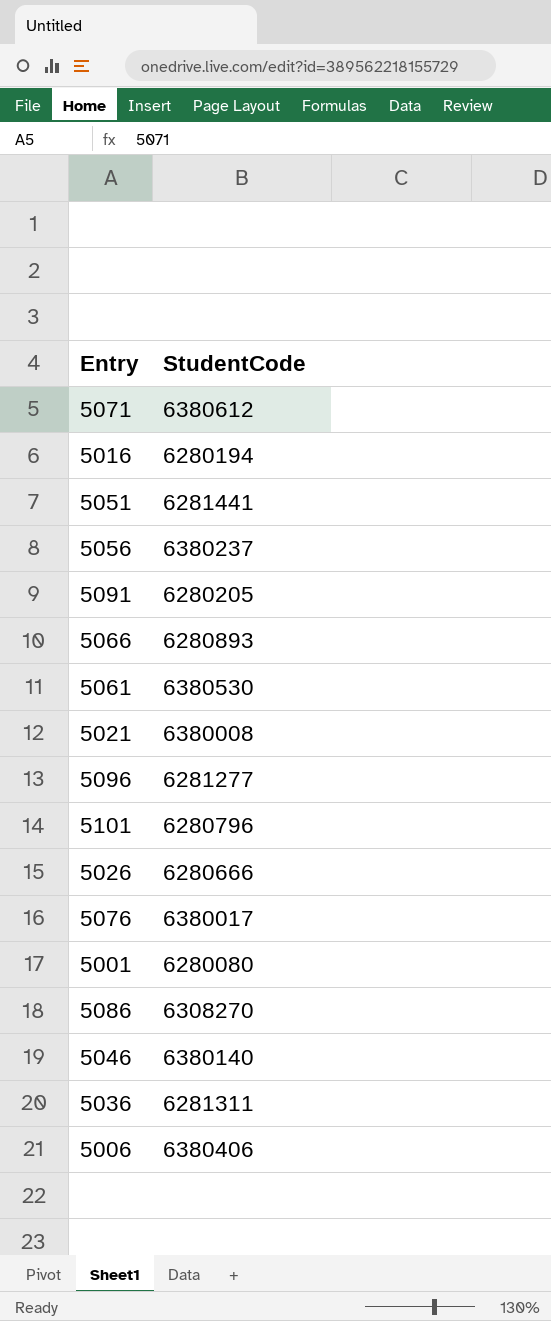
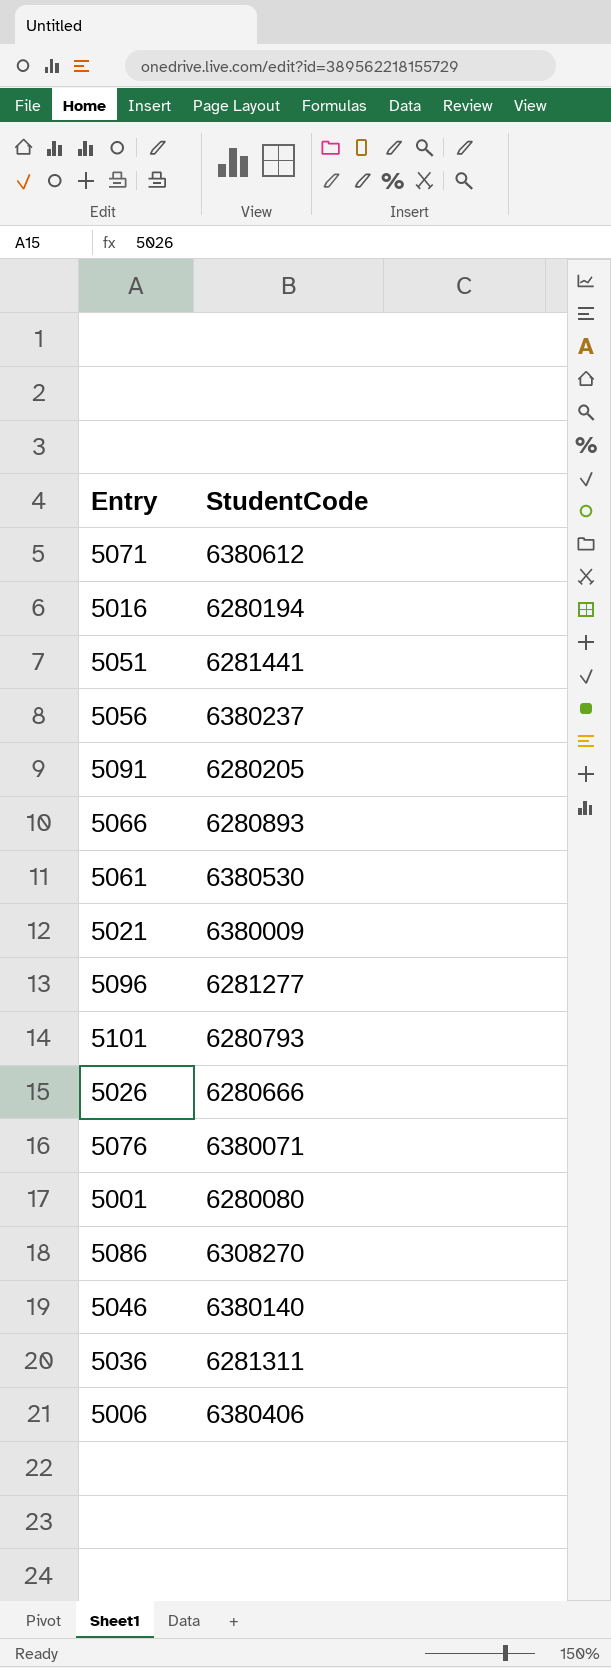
5021 | StudentCode: 6380008 -> 6380009
5101 | StudentCode: 6280796 -> 6280793
5076 | StudentCode: 6380017 -> 6380071

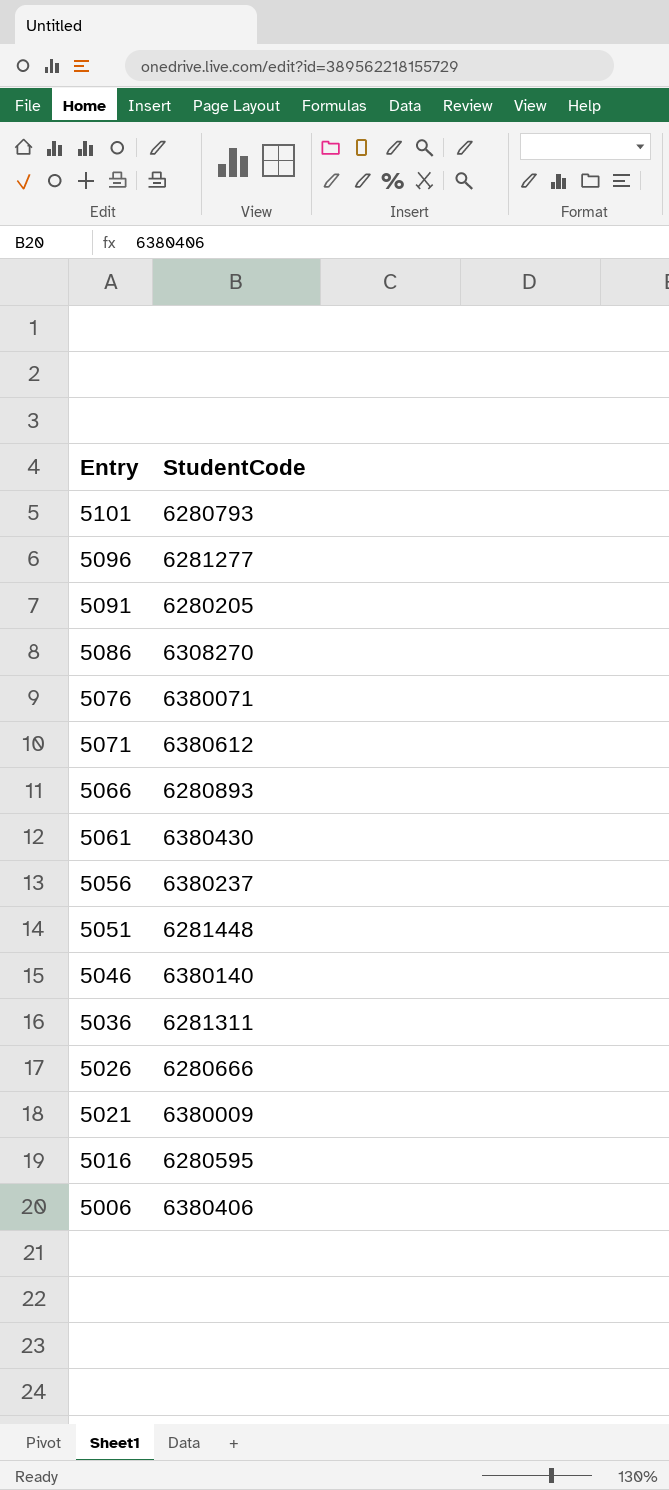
row order: none -> Entry descending
row 5001: 6280080 -> none
5061 | StudentCode: 6380530 -> 6380430
5051 | StudentCode: 6281441 -> 6281448
5016 | StudentCode: 6280194 -> 6280595

